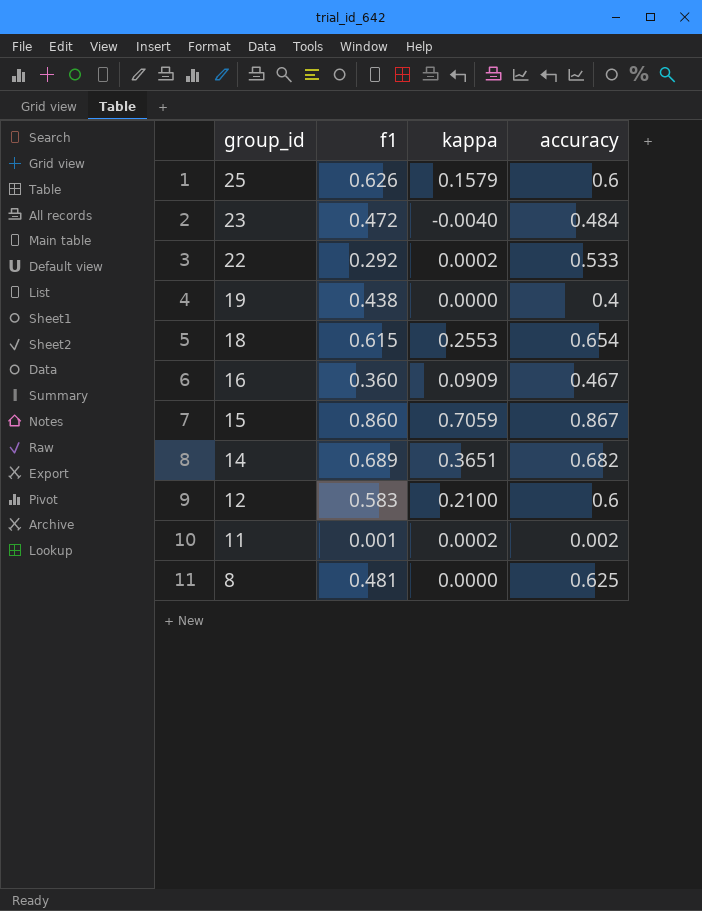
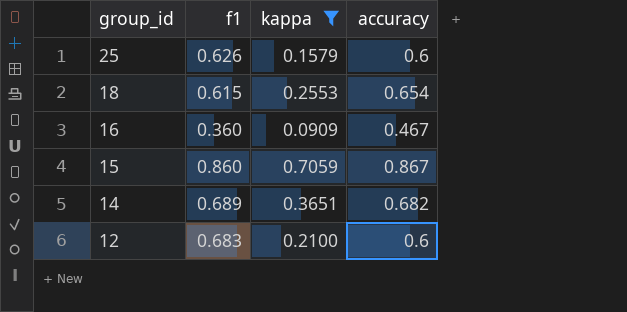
filter: none -> kappa >= 0.0909
12 | f1: 0.583 -> 0.683

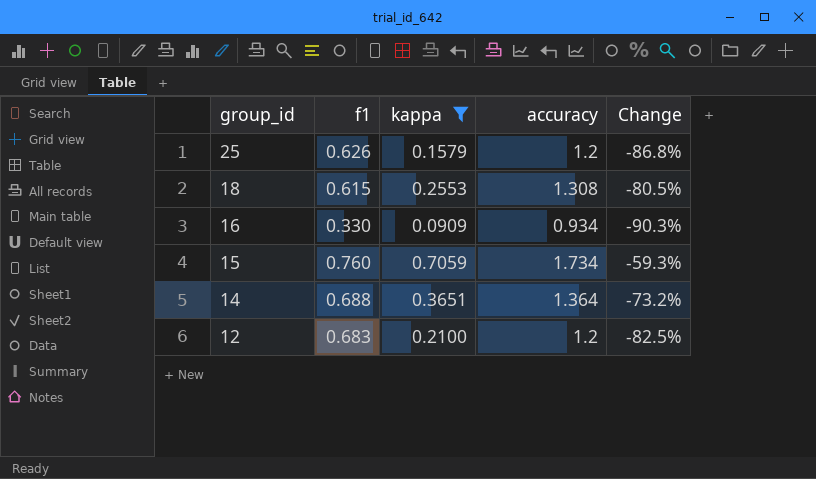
column Change | formula: none -> ([kappa] - [accuracy]) / [accuracy]
25 | accuracy: 0.6 -> 1.2
18 | accuracy: 0.654 -> 1.308
16 | f1: 0.360 -> 0.330
16 | accuracy: 0.467 -> 0.934
15 | f1: 0.860 -> 0.760
15 | accuracy: 0.867 -> 1.734
14 | f1: 0.689 -> 0.688
14 | accuracy: 0.682 -> 1.364
12 | accuracy: 0.6 -> 1.2

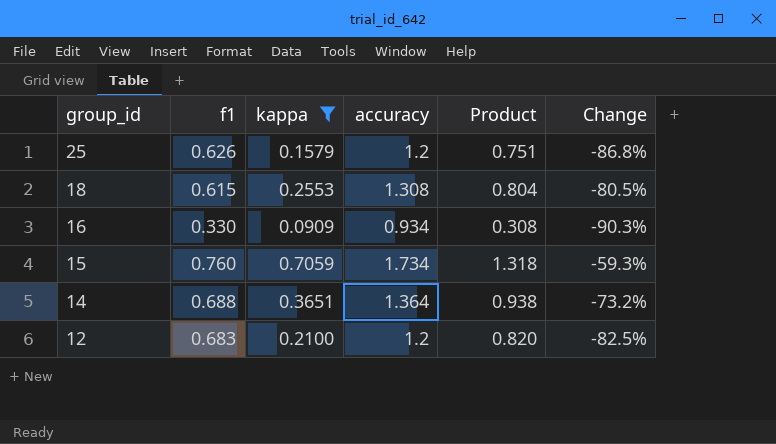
column Product | formula: none -> [f1] * [accuracy]

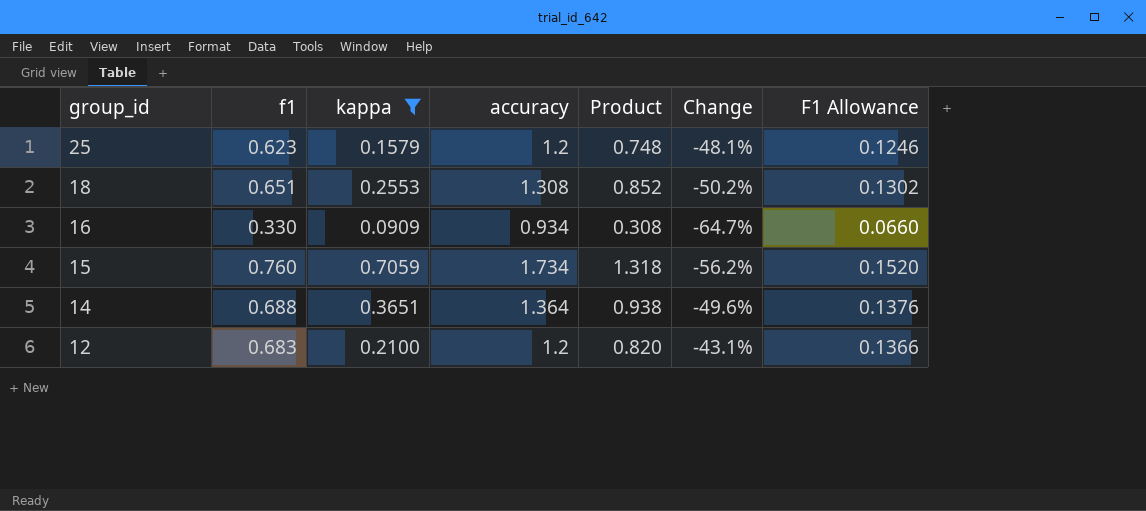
column Change | formula: ([kappa] - [accuracy]) / [accuracy] -> ([f1] - [accuracy]) / [accuracy]
column F1 Allowance | formula: none -> [f1] * 0.2
25 | f1: 0.626 -> 0.623
25 | Product: 0.751 -> 0.748
18 | f1: 0.615 -> 0.651
18 | Product: 0.804 -> 0.852

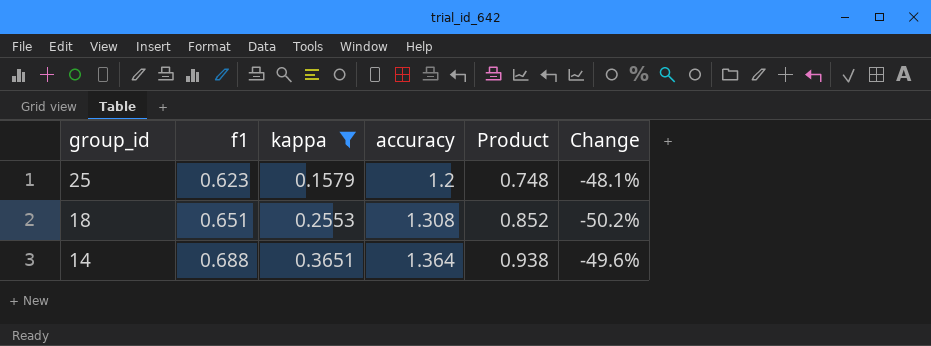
column F1 Allowance | formula: [f1] * 0.2 -> none
row 16: 0.330 | 0.0909 | 0.934 | 0.308 | -64.7% | 0.0660 -> none
row 15: 0.760 | 0.7059 | 1.734 | 1.318 | -56.2% | 0.1520 -> none
row 12: 0.683 | 0.2100 | 1.2 | 0.820 | -43.1% | 0.1366 -> none

